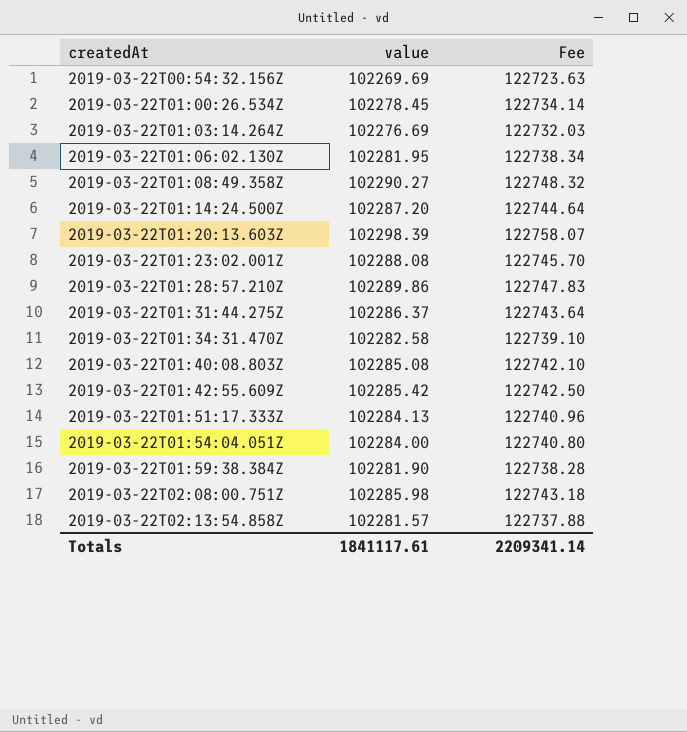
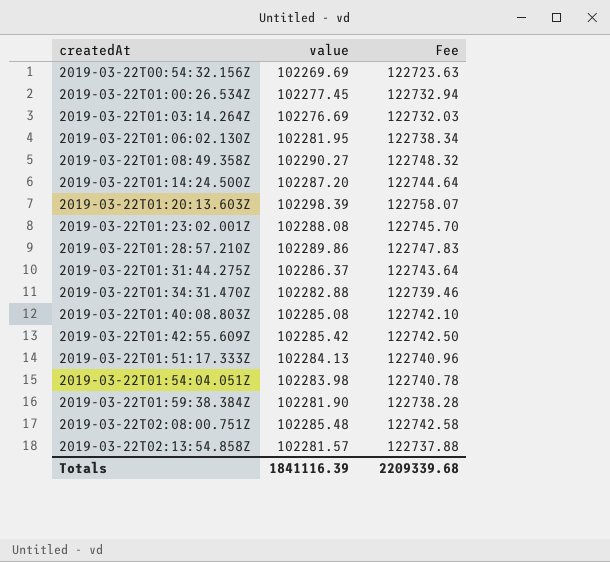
2019-03-22T01:00:26.534Z | value: 102278.45 -> 102277.45
2019-03-22T01:00:26.534Z | Fee: 122734.14 -> 122732.94
2019-03-22T01:34:31.470Z | value: 102282.58 -> 102282.88
2019-03-22T01:34:31.470Z | Fee: 122739.10 -> 122739.46
2019-03-22T01:54:04.051Z | value: 102284.00 -> 102283.98
2019-03-22T01:54:04.051Z | Fee: 122740.80 -> 122740.78
2019-03-22T02:08:00.751Z | value: 102285.98 -> 102285.48
2019-03-22T02:08:00.751Z | Fee: 122743.18 -> 122742.58
Totals | value: 1841117.61 -> 1841116.39
Totals | Fee: 2209341.14 -> 2209339.68

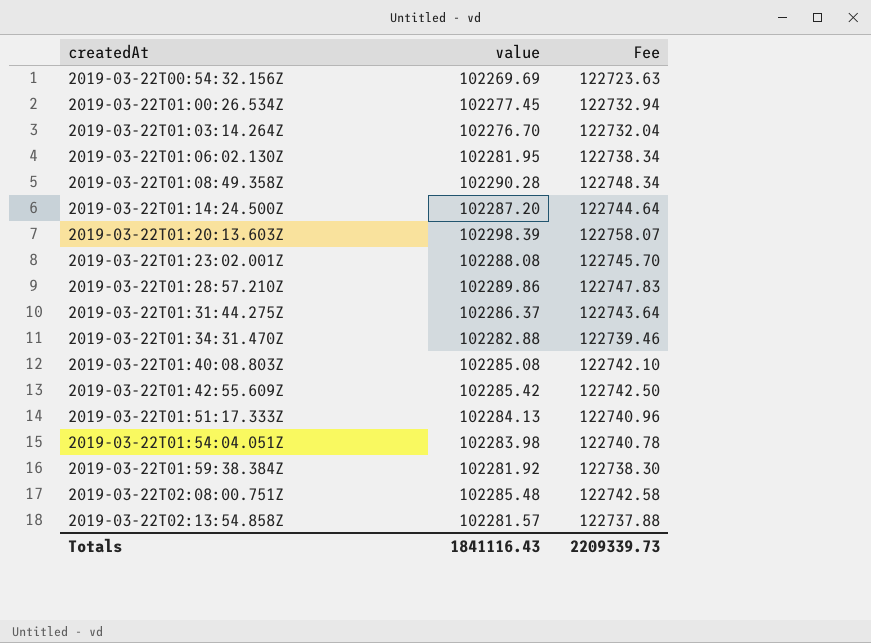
2019-03-22T01:03:14.264Z | value: 102276.69 -> 102276.70
2019-03-22T01:03:14.264Z | Fee: 122732.03 -> 122732.04
2019-03-22T01:08:49.358Z | value: 102290.27 -> 102290.28
2019-03-22T01:08:49.358Z | Fee: 122748.32 -> 122748.34
2019-03-22T01:59:38.384Z | value: 102281.90 -> 102281.92
2019-03-22T01:59:38.384Z | Fee: 122738.28 -> 122738.30
Totals | value: 1841116.39 -> 1841116.43
Totals | Fee: 2209339.68 -> 2209339.73

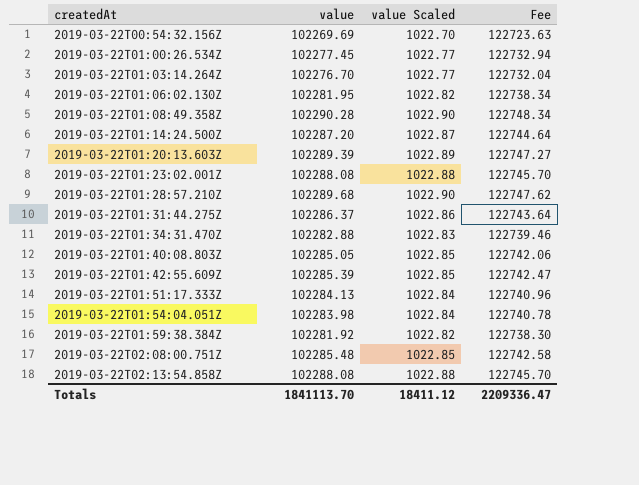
column value Scaled | formula: none -> [value] * 0.01
2019-03-22T01:20:13.603Z | value: 102298.39 -> 102289.39
2019-03-22T01:20:13.603Z | Fee: 122758.07 -> 122747.27
2019-03-22T01:28:57.210Z | value: 102289.86 -> 102289.68
2019-03-22T01:28:57.210Z | Fee: 122747.83 -> 122747.62
2019-03-22T01:40:08.803Z | value: 102285.08 -> 102285.05
2019-03-22T01:40:08.803Z | Fee: 122742.10 -> 122742.06
2019-03-22T01:42:55.609Z | value: 102285.42 -> 102285.39
2019-03-22T01:42:55.609Z | Fee: 122742.50 -> 122742.47
2019-03-22T02:13:54.858Z | value: 102281.57 -> 102288.08
2019-03-22T02:13:54.858Z | Fee: 122737.88 -> 122745.70
Totals | value: 1841116.43 -> 1841113.70
Totals | Fee: 2209339.73 -> 2209336.47

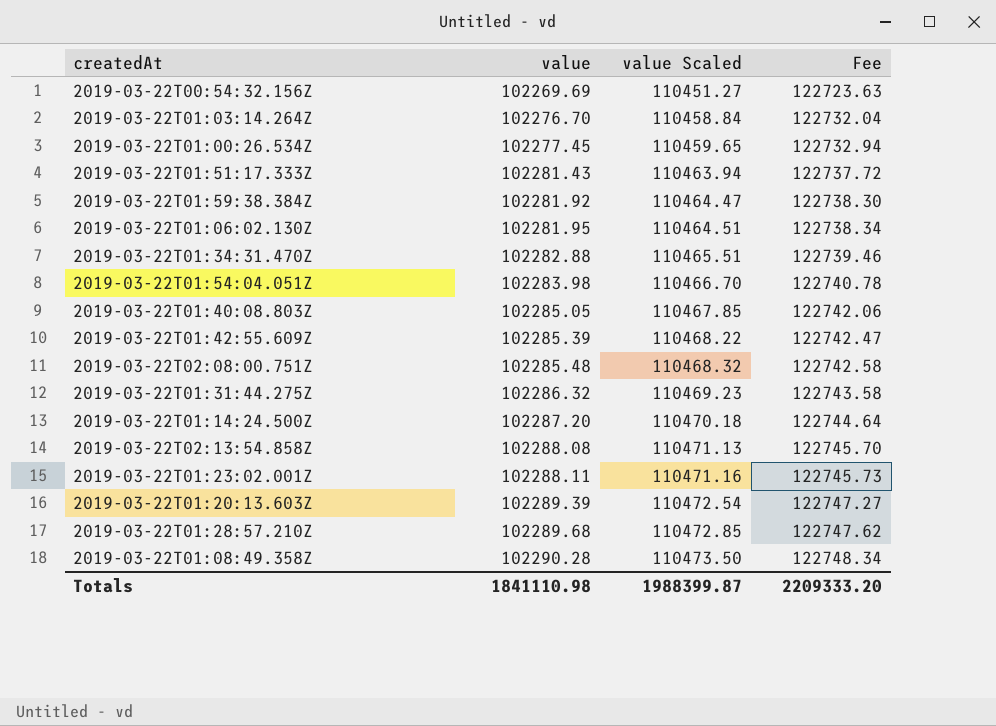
row order: createdAt ascending -> value ascending
column value Scaled | formula: [value] * 0.01 -> [value] * 1.08
2019-03-22T01:51:17.333Z | value: 102284.13 -> 102281.43
2019-03-22T01:51:17.333Z | Fee: 122740.96 -> 122737.72
2019-03-22T01:31:44.275Z | value: 102286.37 -> 102286.32
2019-03-22T01:31:44.275Z | Fee: 122743.64 -> 122743.58
2019-03-22T01:23:02.001Z | value: 102288.08 -> 102288.11
2019-03-22T01:23:02.001Z | Fee: 122745.70 -> 122745.73
Totals | value: 1841113.70 -> 1841110.98
Totals | value Scaled: 18411.12 -> 1988399.87
Totals | Fee: 2209336.47 -> 2209333.20

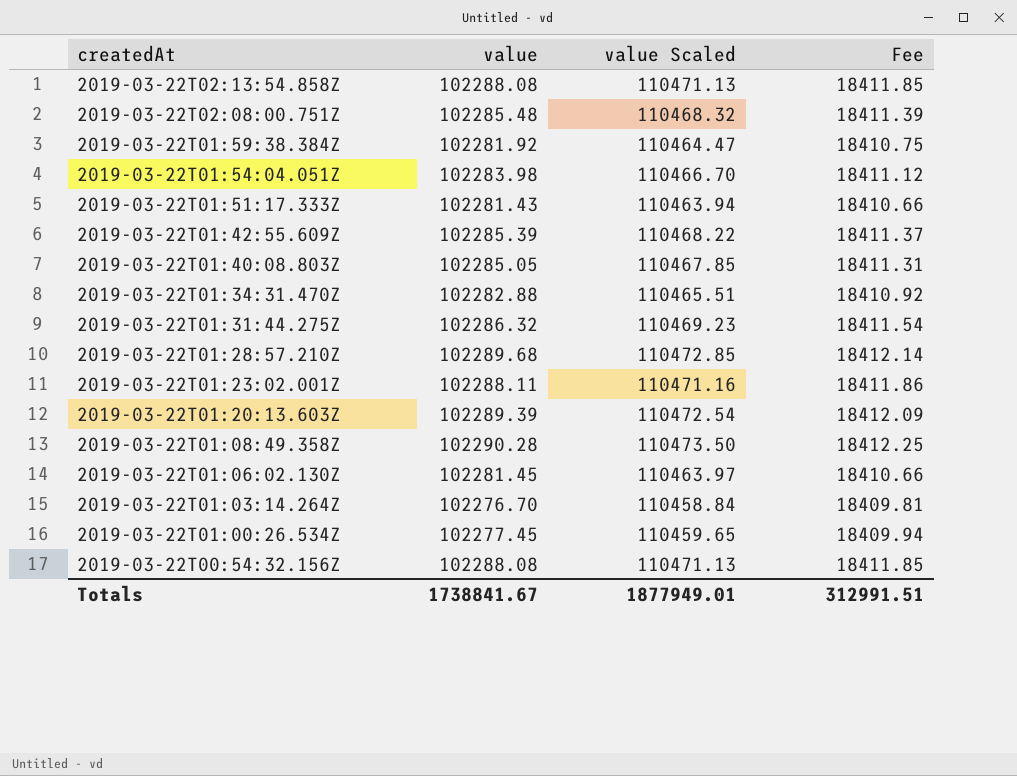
row order: value ascending -> createdAt descending
column Fee | formula: [value] * 1.2 -> [value] * 0.18
row 2019-03-22T01:14:24.500Z: 102287.20 | 110470.18 | 122744.64 -> none
2019-03-22T01:06:02.130Z | value: 102281.95 -> 102281.45
2019-03-22T01:06:02.130Z | value Scaled: 110464.51 -> 110463.97
2019-03-22T00:54:32.156Z | value: 102269.69 -> 102288.08
2019-03-22T00:54:32.156Z | value Scaled: 110451.27 -> 110471.13
Totals | value: 1841110.98 -> 1738841.67
Totals | value Scaled: 1988399.87 -> 1877949.01
Totals | Fee: 2209333.20 -> 312991.51

